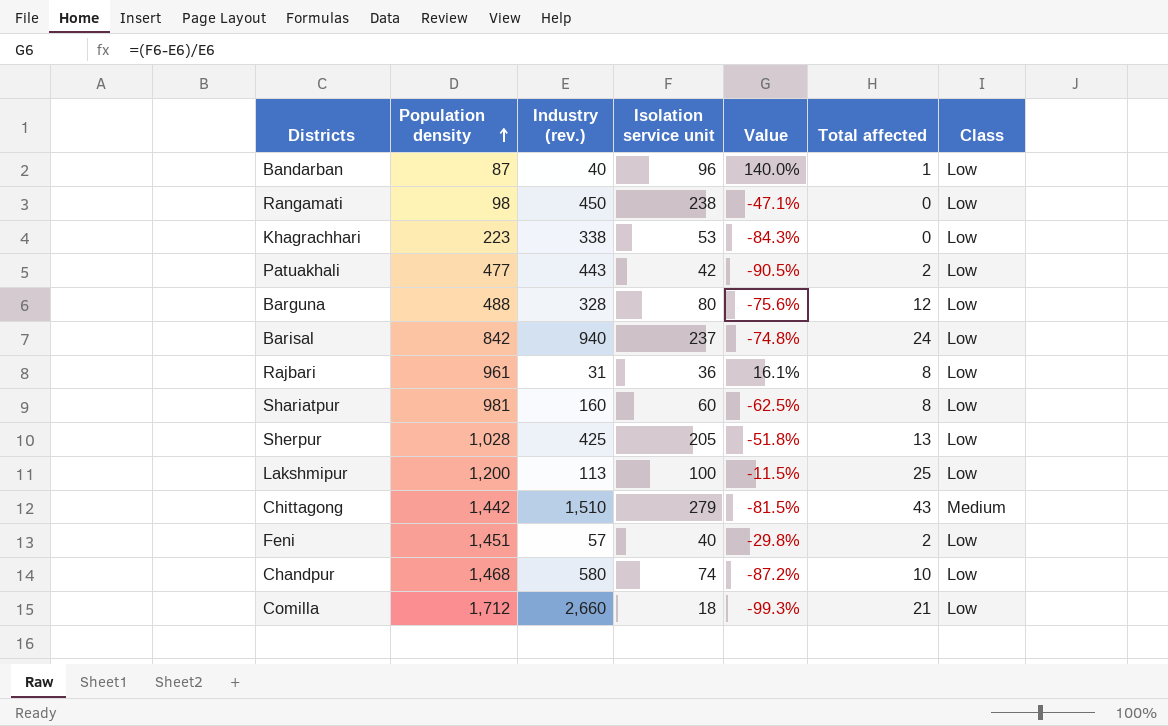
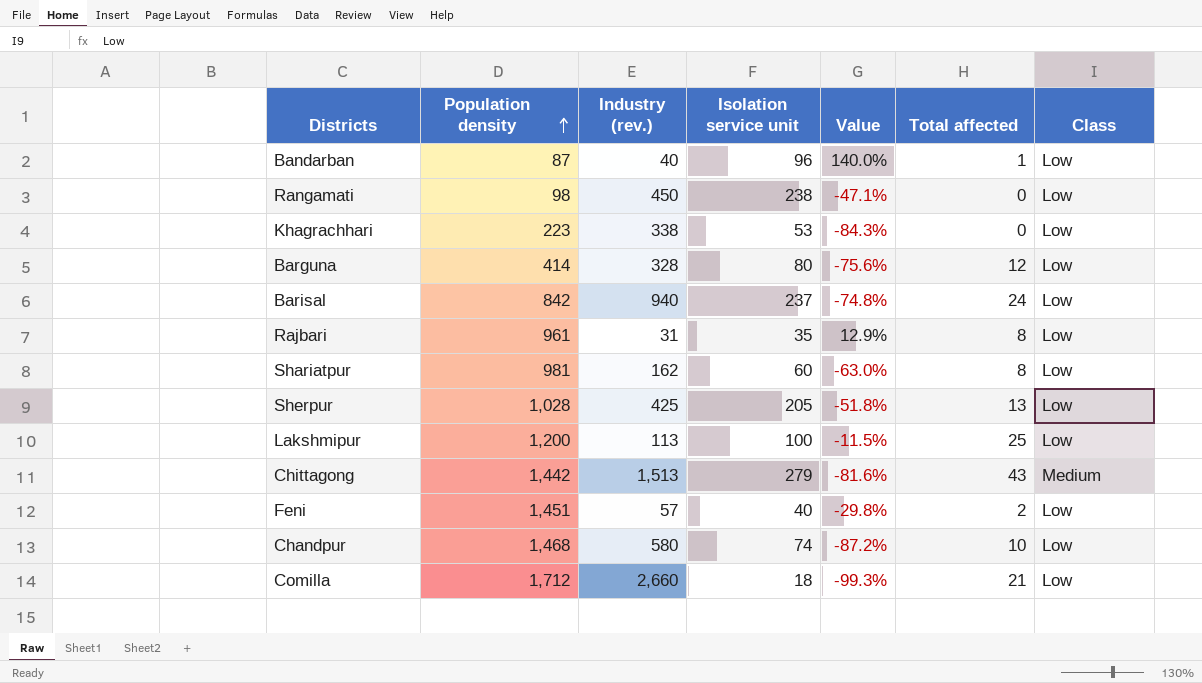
row Patuakhali: 477 | 443 | 42 | -90.5% | 2 | Low -> none
Barguna | Population density: 488 -> 414
Rajbari | Isolation service unit: 36 -> 35
Rajbari | Value: 16.1% -> 12.9%
Shariatpur | Industry (rev.): 160 -> 162
Shariatpur | Value: -62.5% -> -63.0%
Chittagong | Industry (rev.): 1,510 -> 1,513
Chittagong | Value: -81.5% -> -81.6%

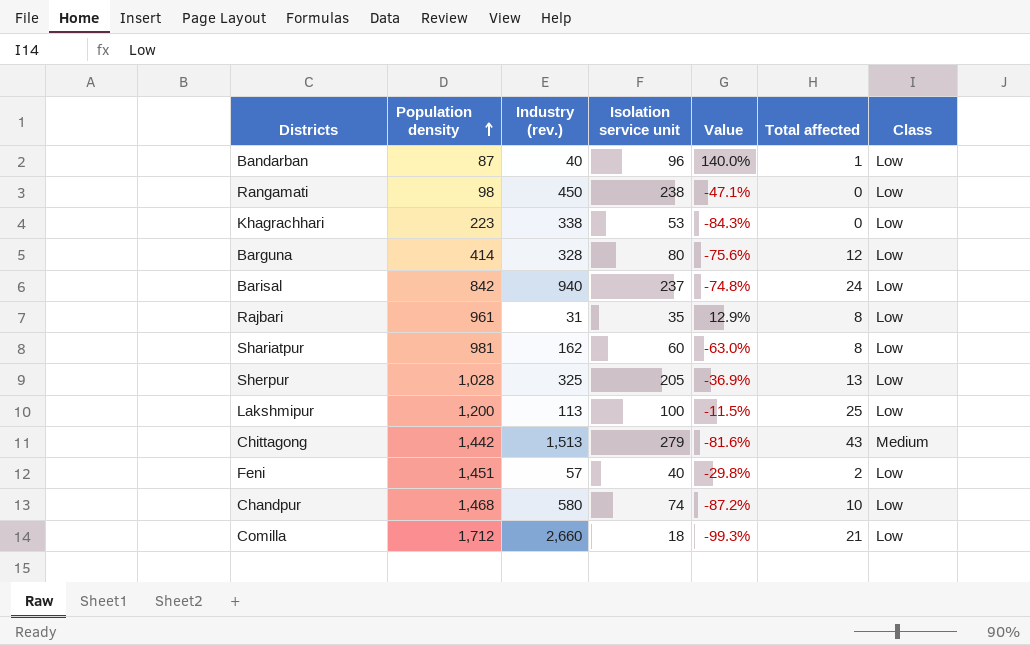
Sherpur | Industry (rev.): 425 -> 325
Sherpur | Value: -51.8% -> -36.9%

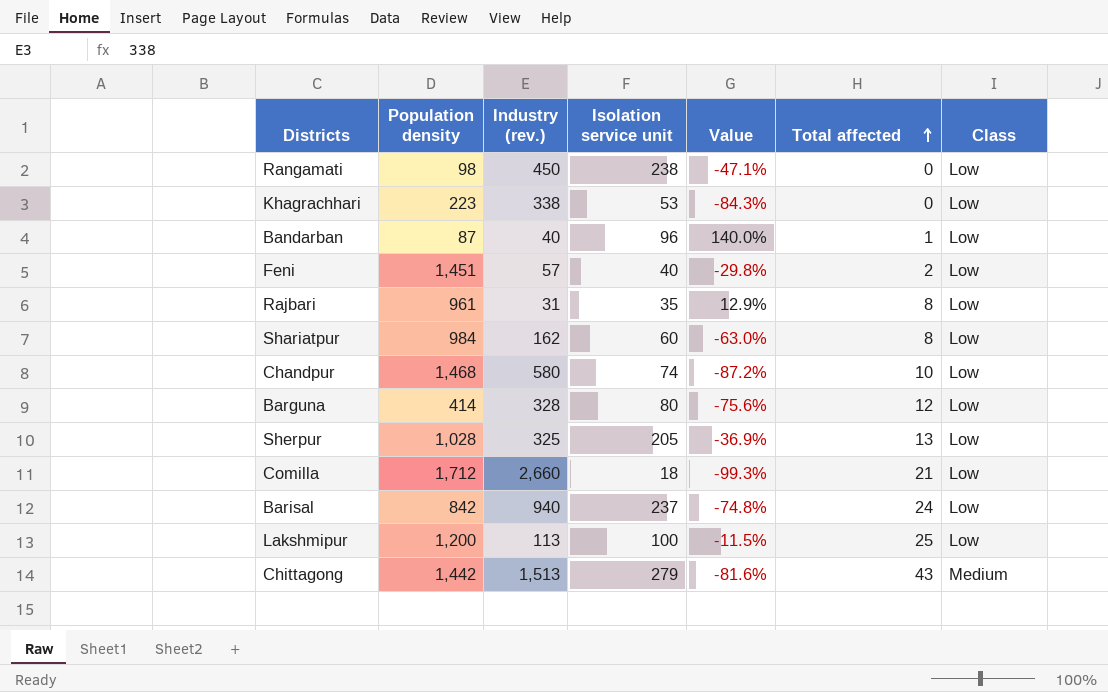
row order: Population density ascending -> Total affected ascending
Shariatpur | Population density: 981 -> 984

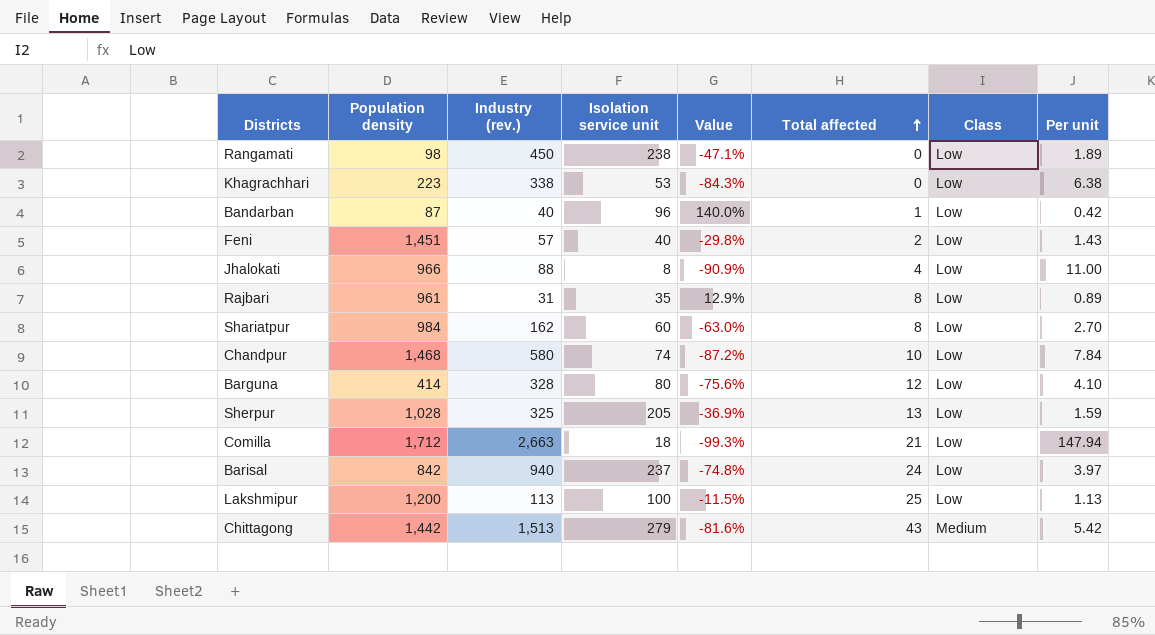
column Per unit | formula: none -> [Industry (rev.)] / [Isolation service unit]
row Jhalokati: none -> 966 | 88 | 8 | -90.9% | 4 | Low | 11.00
Comilla | Industry (rev.): 2,660 -> 2,663

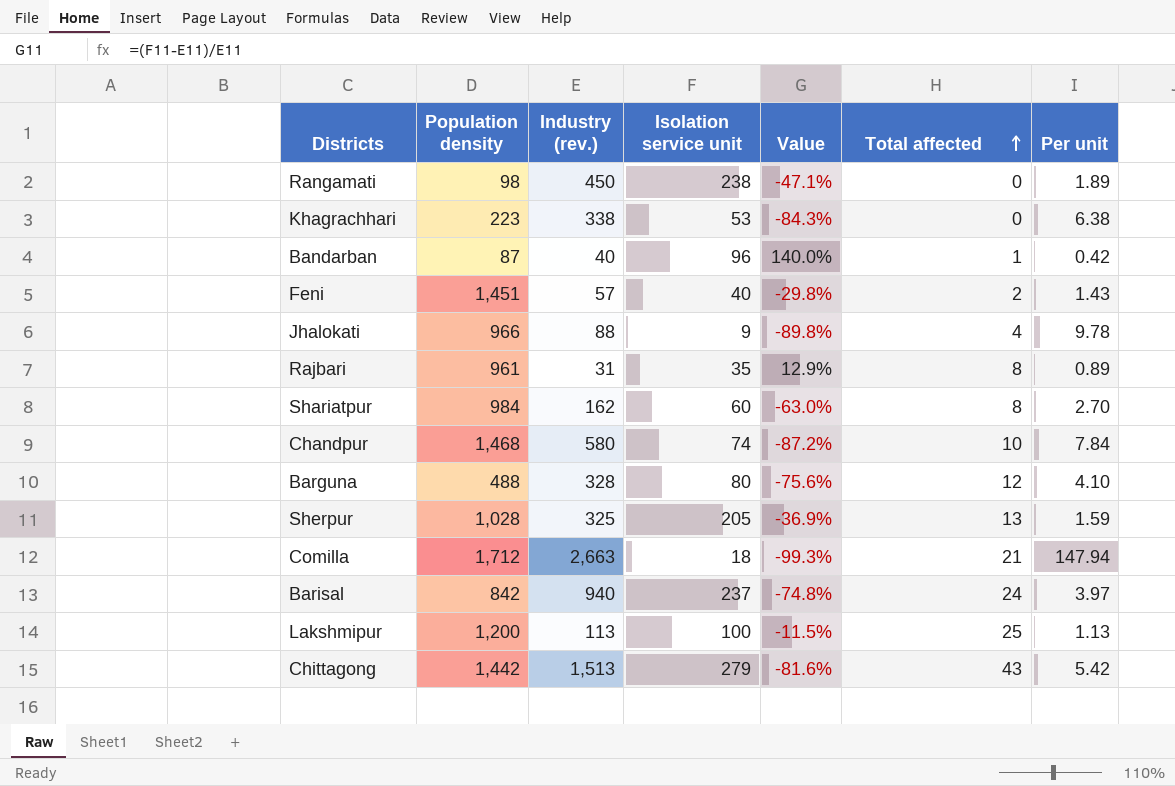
column Class | position: 7 -> none
Jhalokati | Isolation service unit: 8 -> 9
Jhalokati | Value: -90.9% -> -89.8%
Jhalokati | Per unit: 11.00 -> 9.78
Barguna | Population density: 414 -> 488

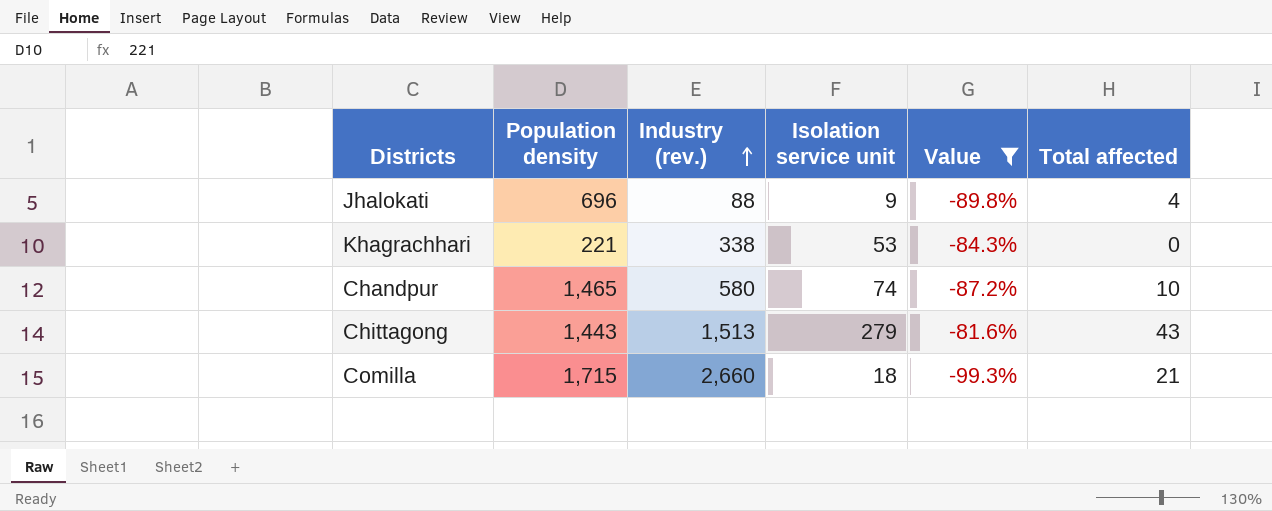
filter: none -> Value <= -81.6%
row order: Total affected ascending -> Industry (rev.) ascending
column Per unit | formula: [Industry (rev.)] / [Isolation service unit] -> none
Jhalokati | Population density: 966 -> 696
Khagrachhari | Population density: 223 -> 221
Chandpur | Population density: 1,468 -> 1,465
Chittagong | Population density: 1,442 -> 1,443
Comilla | Population density: 1,712 -> 1,715
Comilla | Industry (rev.): 2,663 -> 2,660

